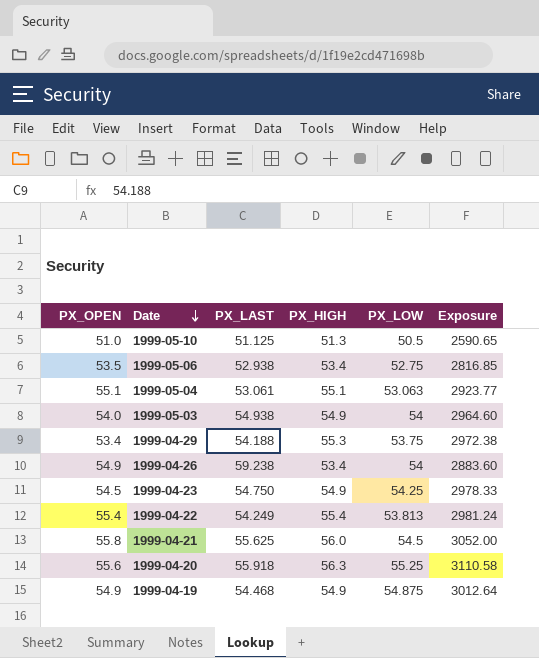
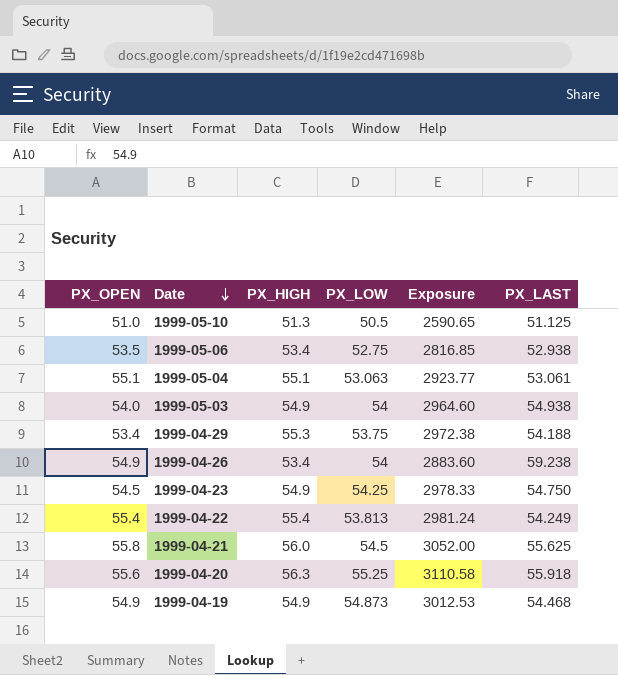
column PX_LAST | position: 3 -> 6
1999-04-19 | PX_LOW: 54.875 -> 54.873
1999-04-19 | Exposure: 3012.64 -> 3012.53

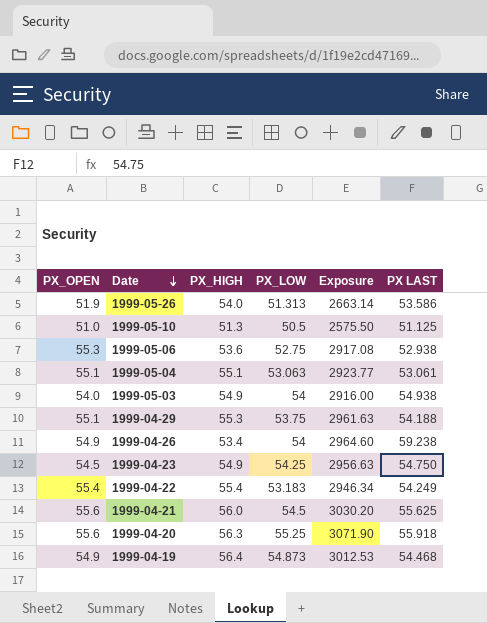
column Exposure | formula: [PX_HIGH] * [PX_LOW] -> [PX_OPEN] * [PX_LOW]
column name: PX_LAST -> PX LAST
row 1999-05-26: none -> 51.9 | 54.0 | 51.313 | 2663.14 | 53.586
1999-05-06 | PX_OPEN: 53.5 -> 55.3
1999-05-06 | PX_HIGH: 53.4 -> 53.6
1999-04-29 | PX_OPEN: 53.4 -> 55.1
1999-04-22 | PX_LOW: 53.813 -> 53.183
1999-04-21 | PX_OPEN: 55.8 -> 55.6
1999-04-19 | PX_HIGH: 54.9 -> 56.4

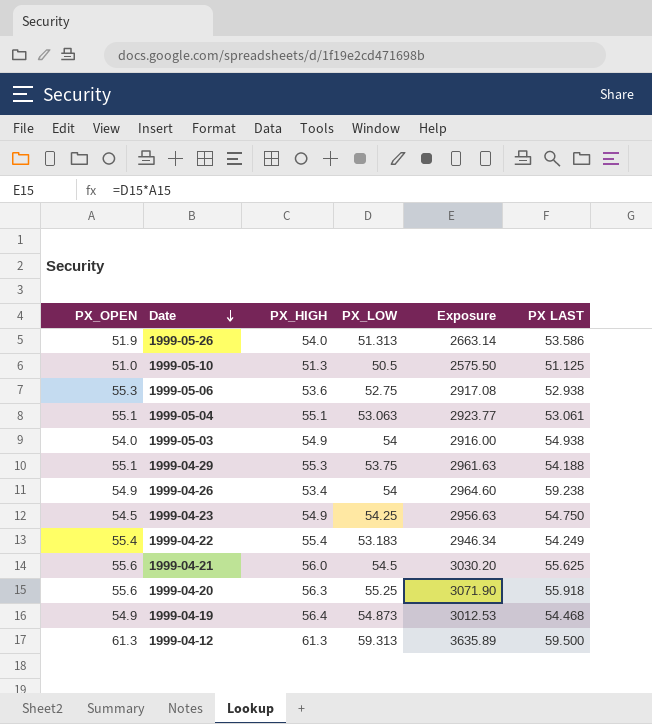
row 1999-04-12: none -> 61.3 | 61.3 | 59.313 | 3635.89 | 59.500

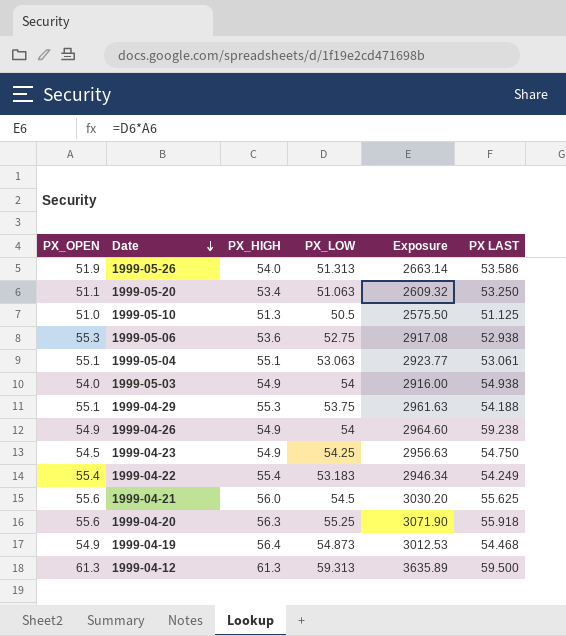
row 1999-05-20: none -> 51.1 | 53.4 | 51.063 | 2609.32 | 53.250
1999-04-26 | PX_HIGH: 53.4 -> 54.9

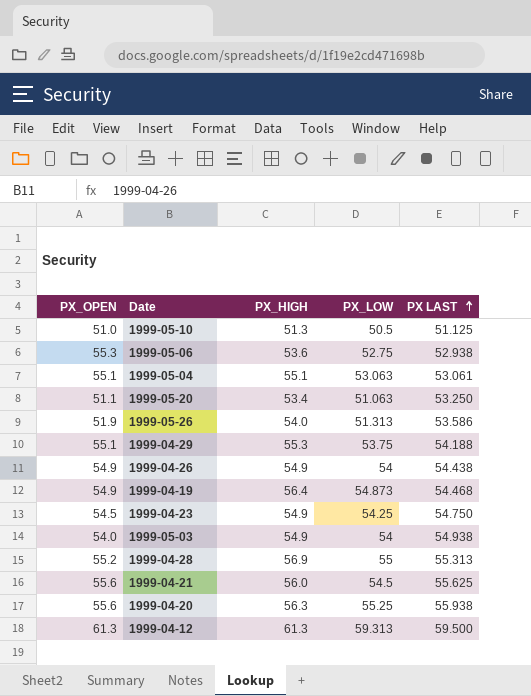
row order: Date descending -> PX LAST ascending
column Exposure | formula: [PX_OPEN] * [PX_LOW] -> none
row 1999-04-22: 55.4 | 55.4 | 53.183 | 2946.34 | 54.249 -> none
1999-04-26 | PX LAST: 59.238 -> 54.438
row 1999-04-28: none -> 55.2 | 56.9 | 55 | 55.313
1999-04-20 | PX LAST: 55.918 -> 55.938

